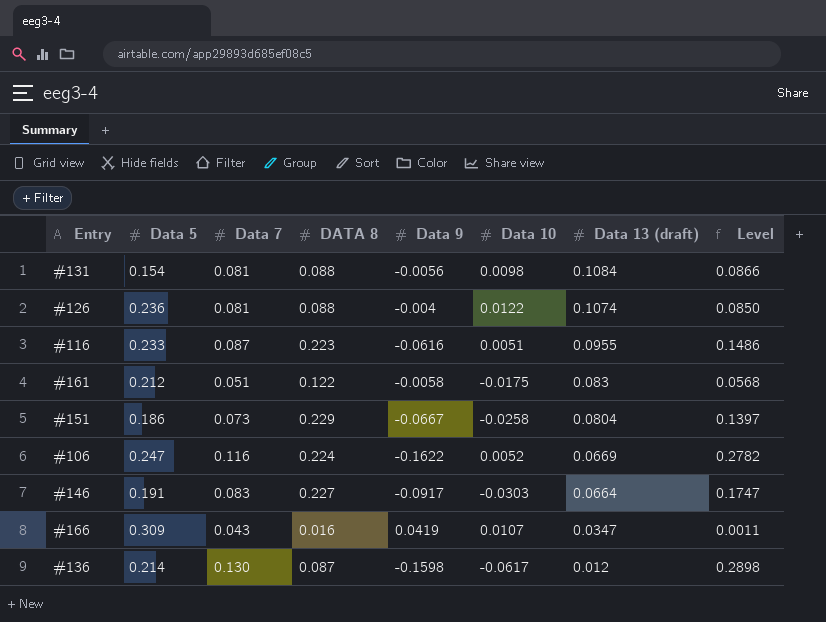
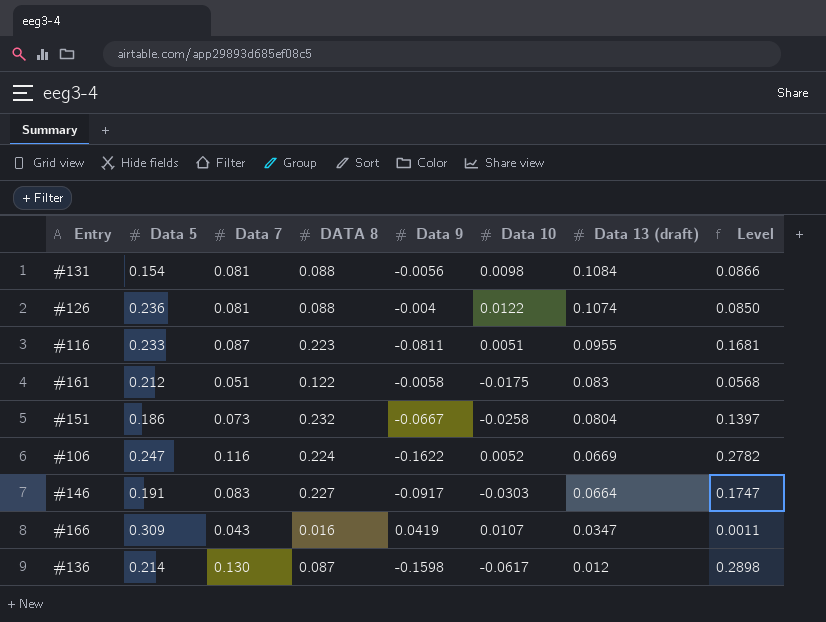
#116 | Data 9: -0.0616 -> -0.0811
#116 | Level: 0.1486 -> 0.1681
#151 | DATA 8: 0.229 -> 0.232

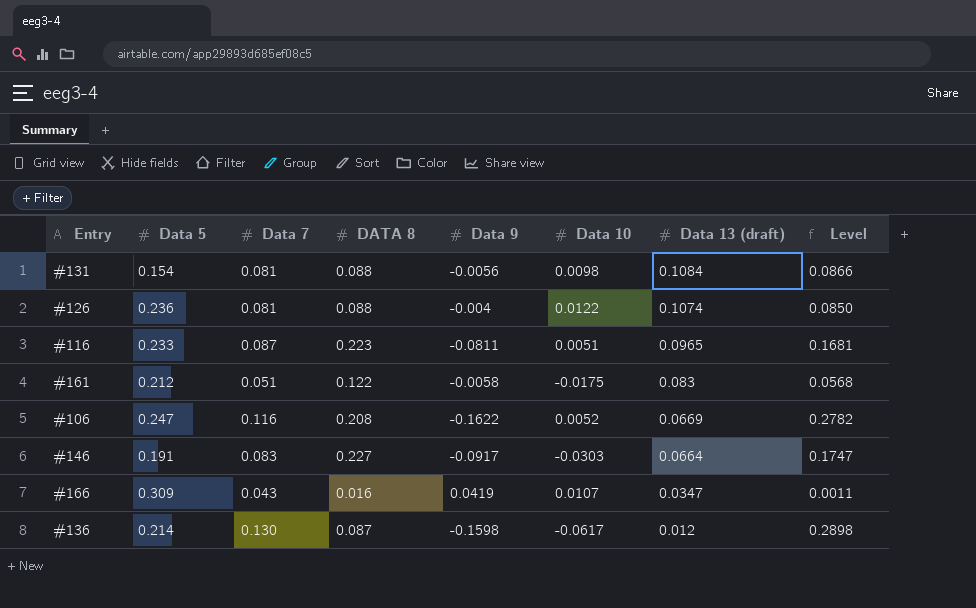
row #151: 0.186 | 0.073 | 0.232 | -0.0667 | -0.0258 | 0.0804 | 0.1397 -> none
#116 | Data 13 (draft): 0.0955 -> 0.0965
#106 | DATA 8: 0.224 -> 0.208

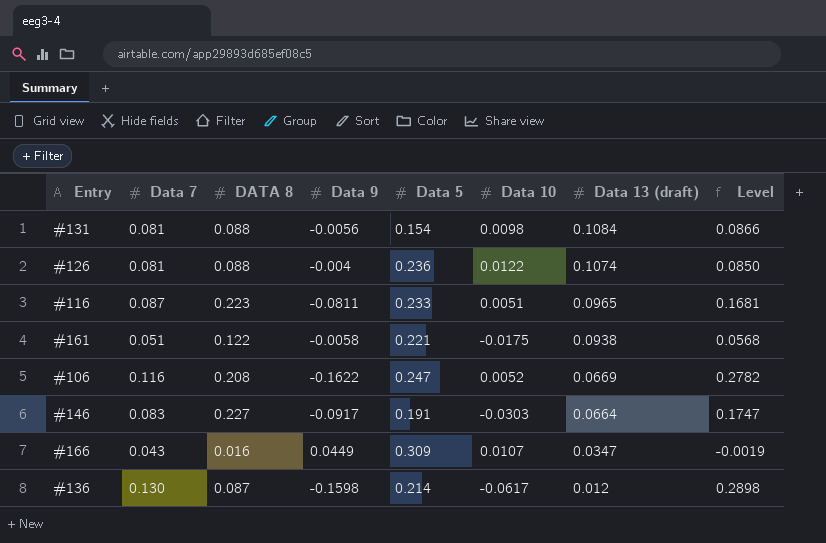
column Data 5 | position: 2 -> 5
#161 | Data 5: 0.212 -> 0.221
#161 | Data 13 (draft): 0.083 -> 0.0938
#166 | Data 9: 0.0419 -> 0.0449
#166 | Level: 0.0011 -> -0.0019

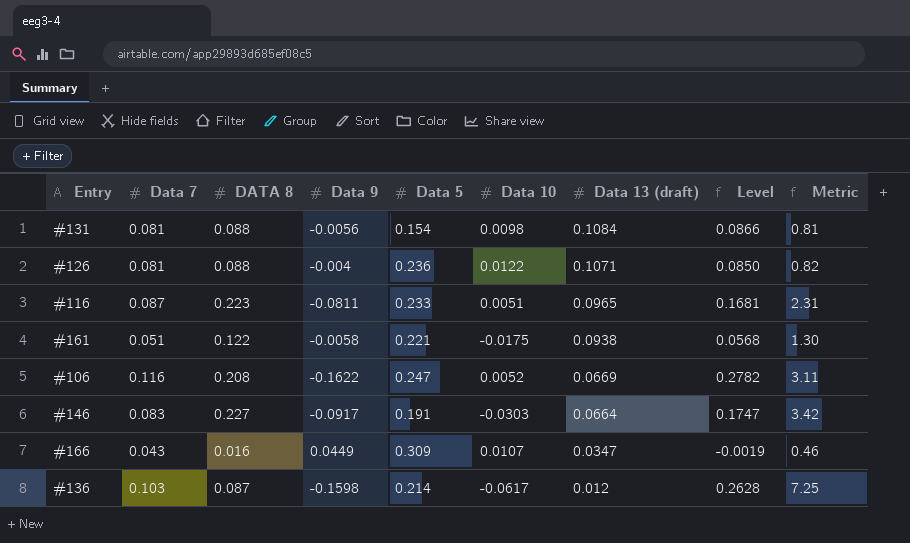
column Metric | formula: none -> [DATA 8] / [Data 13 (draft)]
#126 | Data 13 (draft): 0.1074 -> 0.1071
#136 | Data 7: 0.130 -> 0.103
#136 | Level: 0.2898 -> 0.2628

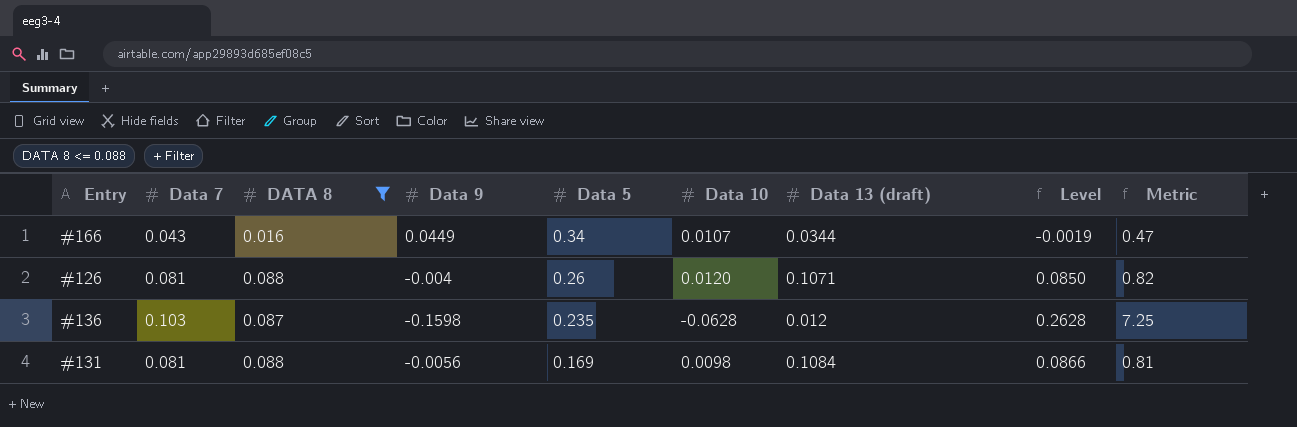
filter: none -> DATA 8 <= 0.088
row order: Data 13 (draft) descending -> Data 5 descending
#166 | Data 5: 0.309 -> 0.34
#166 | Data 13 (draft): 0.0347 -> 0.0344
#166 | Metric: 0.46 -> 0.47
#126 | Data 5: 0.236 -> 0.26
#126 | Data 10: 0.0122 -> 0.0120
#136 | Data 5: 0.214 -> 0.235
#136 | Data 10: -0.0617 -> -0.0628
#131 | Data 5: 0.154 -> 0.169

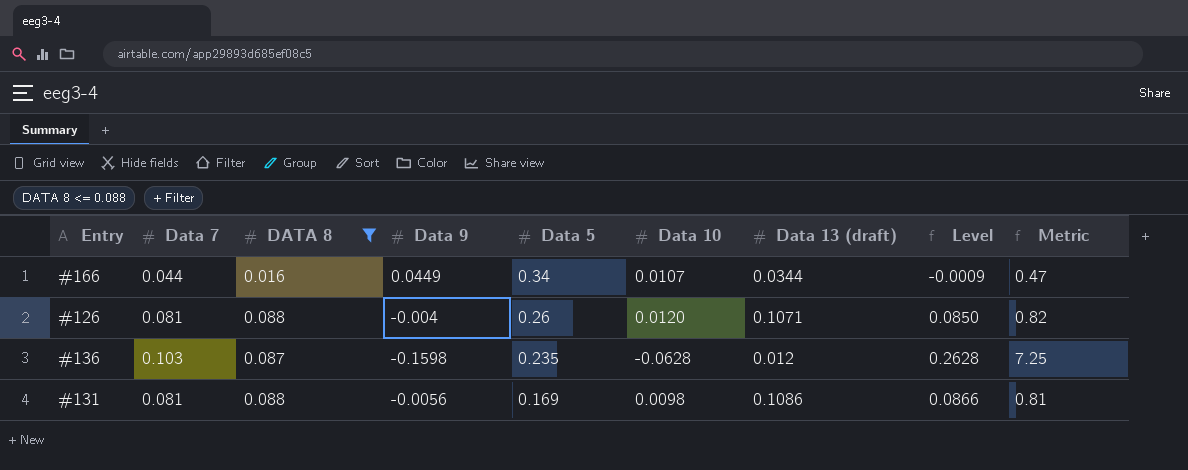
#166 | Data 7: 0.043 -> 0.044
#166 | Level: -0.0019 -> -0.0009
#131 | Data 13 (draft): 0.1084 -> 0.1086

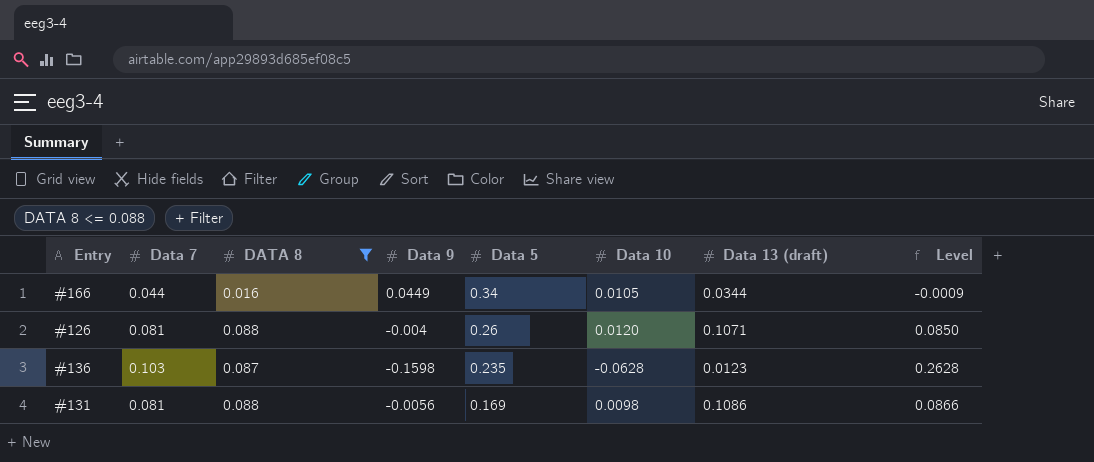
column Metric | formula: [DATA 8] / [Data 13 (draft)] -> none
#166 | Data 10: 0.0107 -> 0.0105
#136 | Data 13 (draft): 0.012 -> 0.0123

